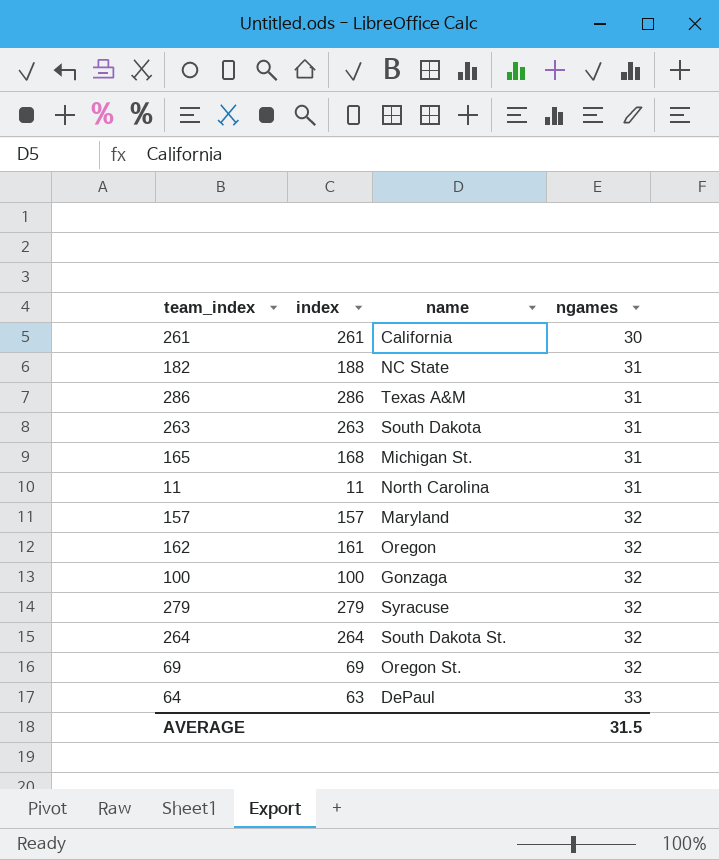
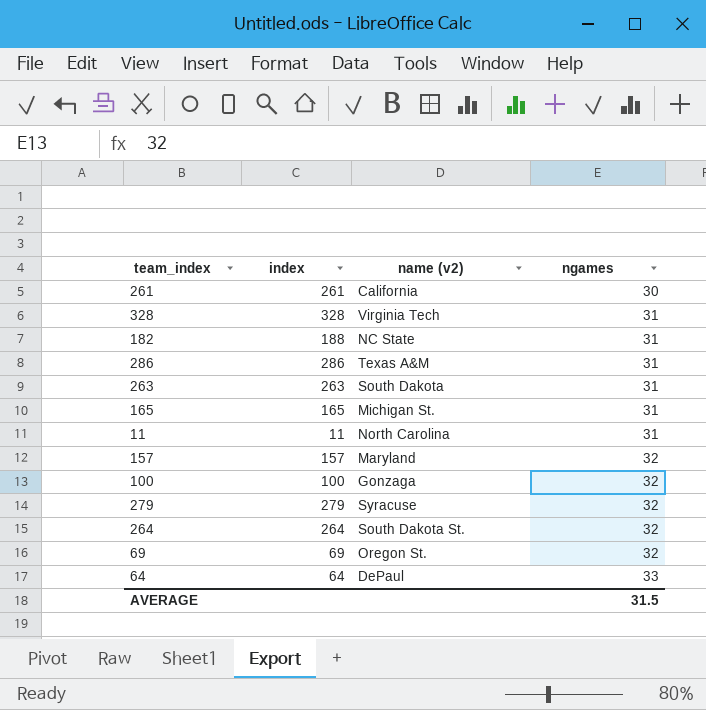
column name: name -> name (v2)
row 162: 161 | Oregon | 32 -> none
row 328: none -> 328 | Virginia Tech | 31
165 | index: 168 -> 165
64 | index: 63 -> 64

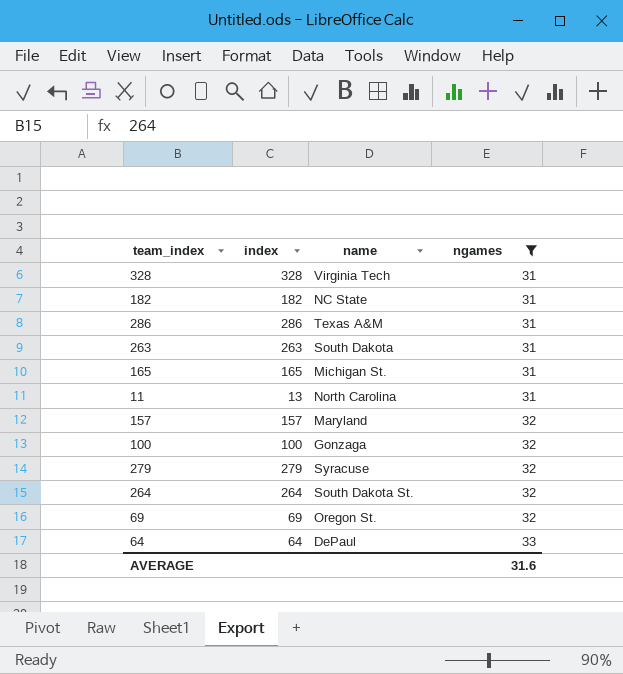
filter: none -> ngames != 30
column name: name (v2) -> name
182 | index: 188 -> 182
11 | index: 11 -> 13
AVERAGE | ngames: 31.5 -> 31.6

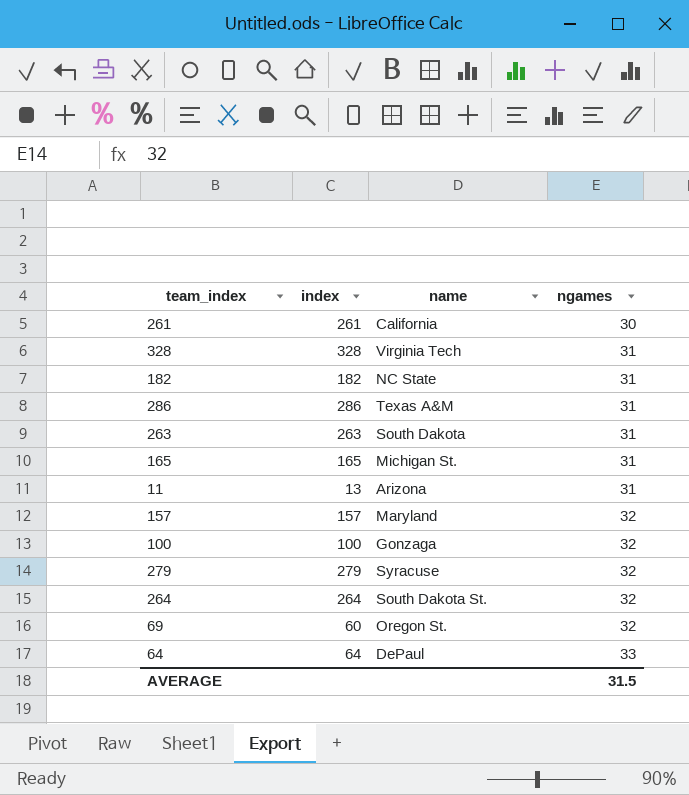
filter: ngames != 30 -> none
11 | name: North Carolina -> Arizona
69 | index: 69 -> 60
AVERAGE | ngames: 31.6 -> 31.5

